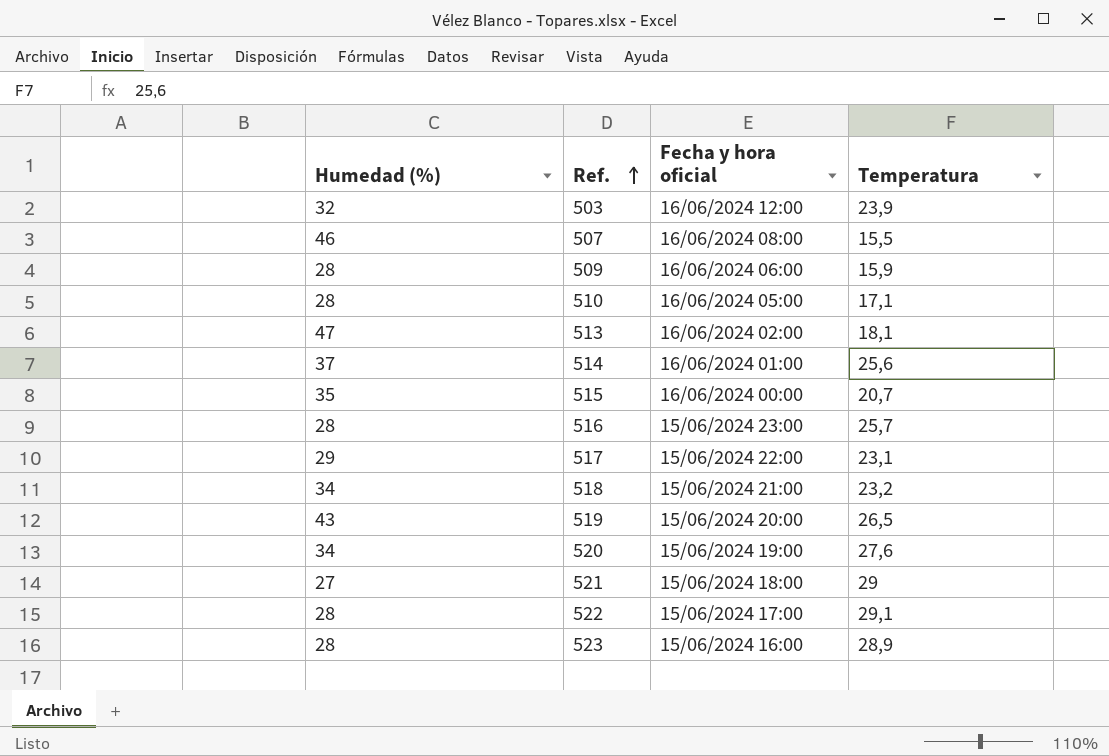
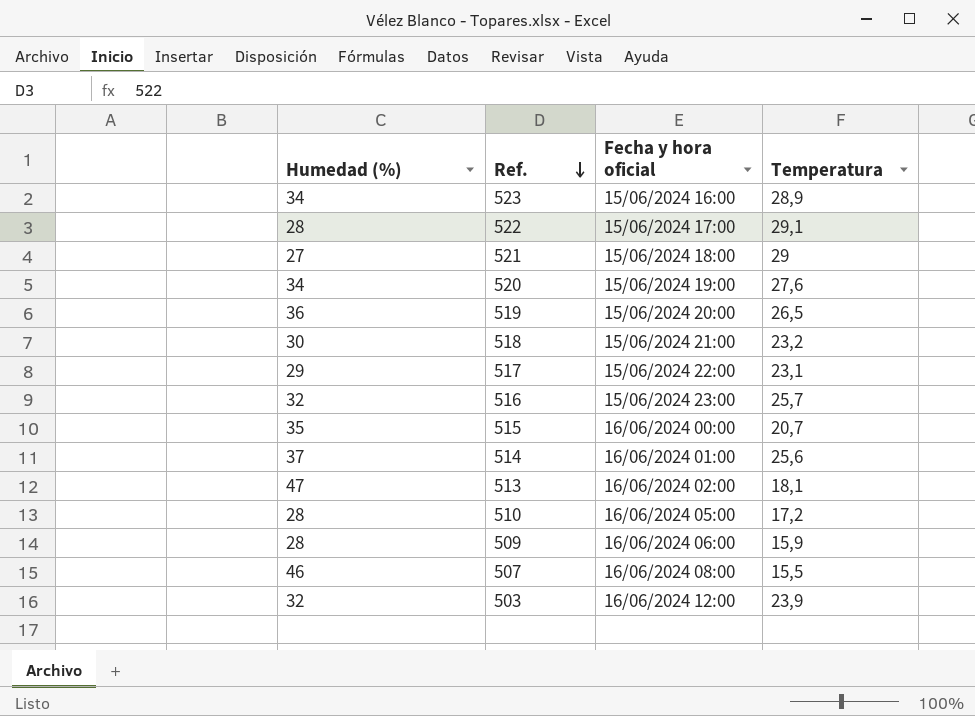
row order: Ref. ascending -> Ref. descending
523 | Humedad (%): 28 -> 34
519 | Humedad (%): 43 -> 36
518 | Humedad (%): 34 -> 30
516 | Humedad (%): 28 -> 32
510 | Temperatura: 17,1 -> 17,2

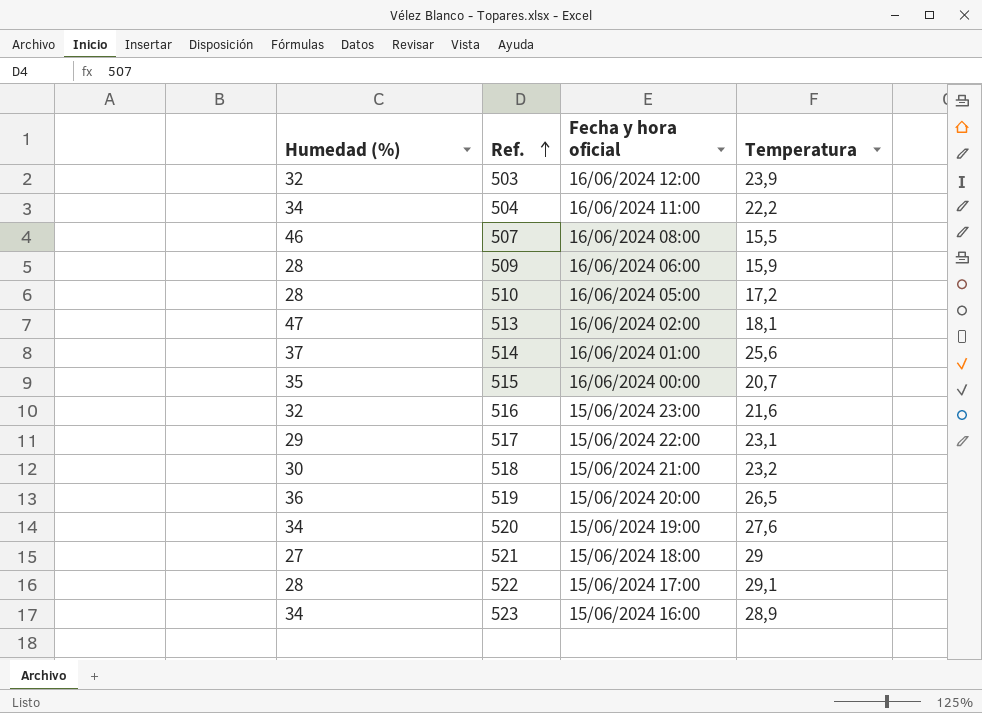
row order: Ref. descending -> Ref. ascending
row 504: none -> 34 | 16/06/2024 11:00 | 22,2
516 | Temperatura: 25,7 -> 21,6

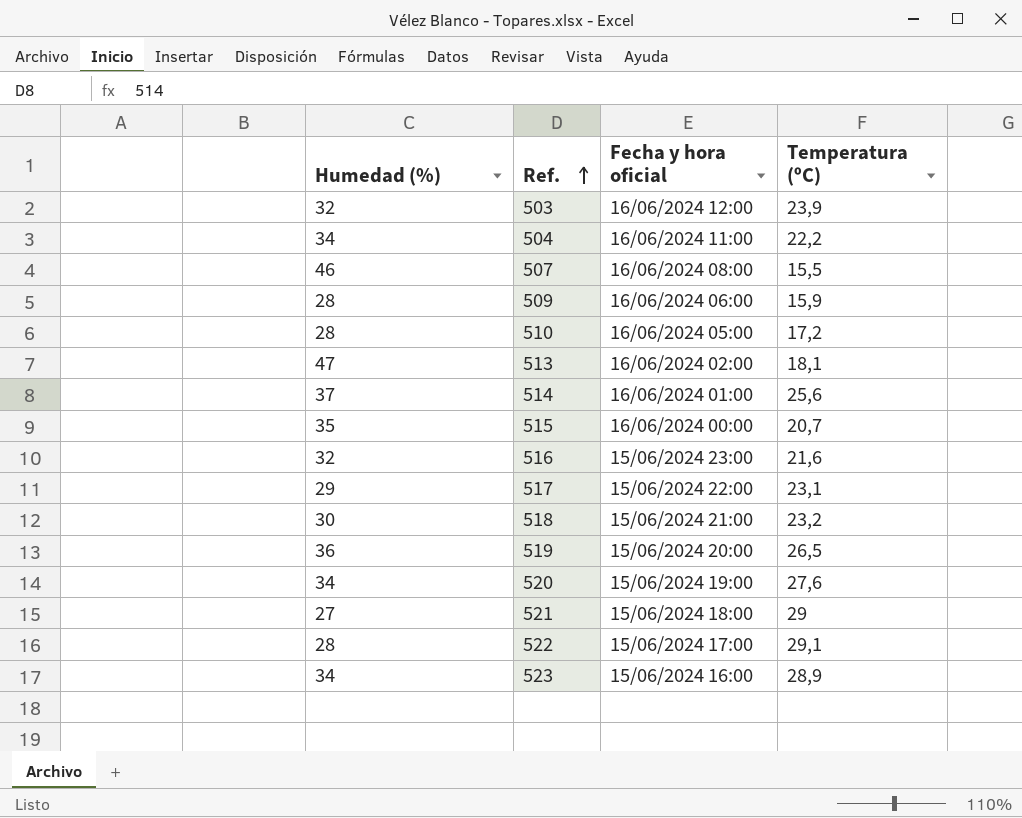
column name: Temperatura -> Temperatura (ºC)

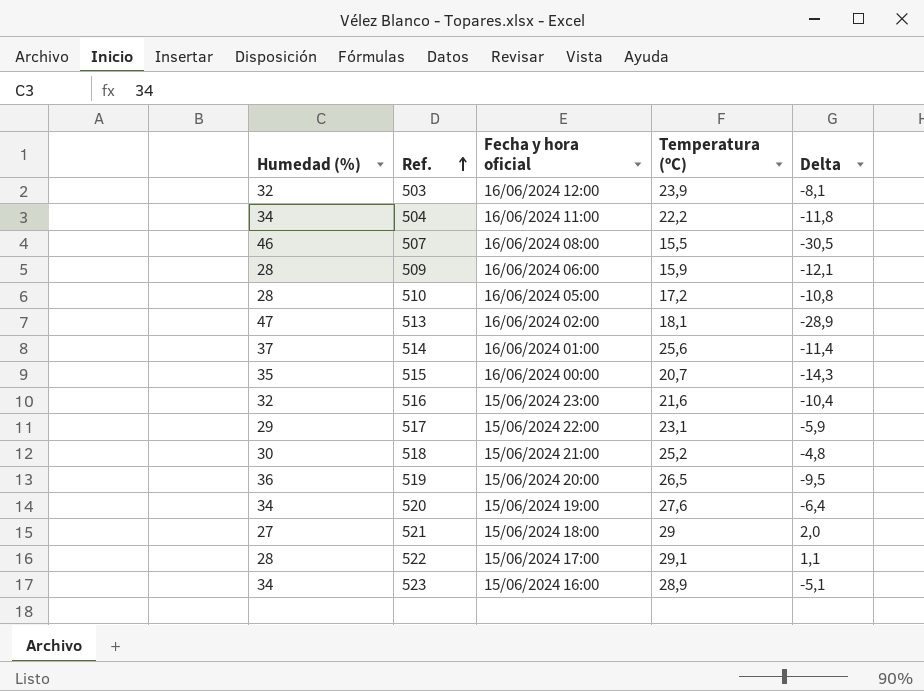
column Delta | formula: none -> [Temperatura (ºC)] - [Humedad (%)]
518 | Temperatura (ºC): 23,2 -> 25,2

